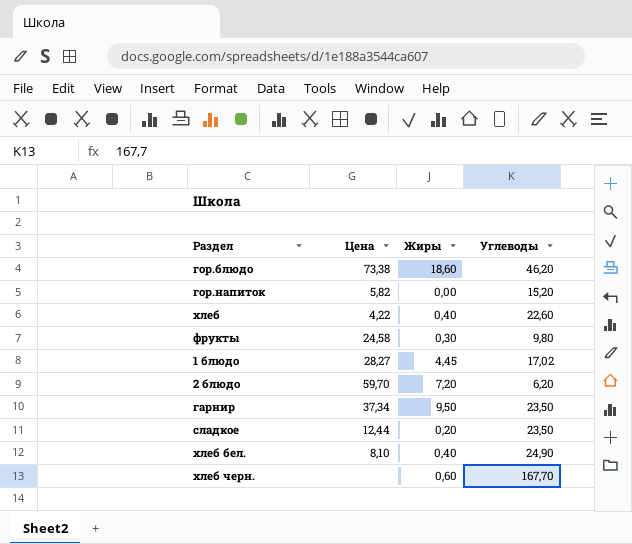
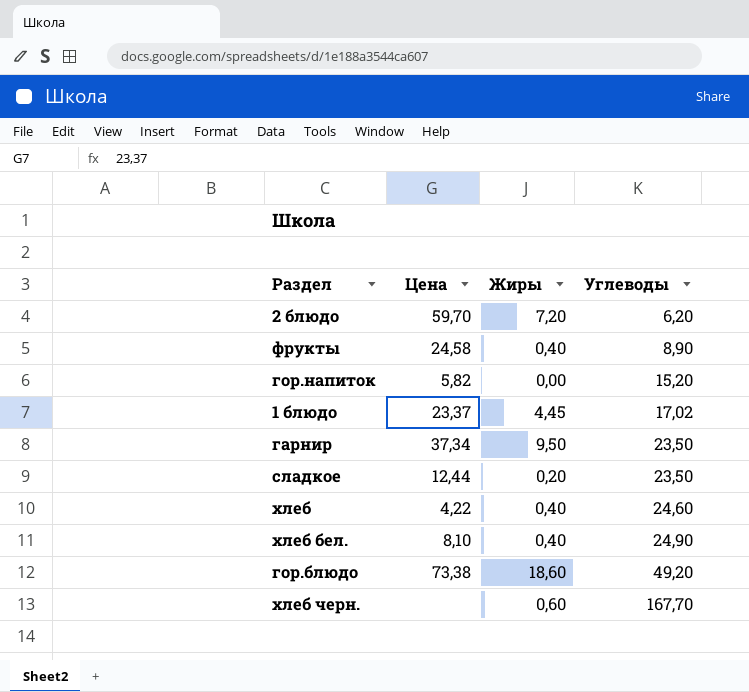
row order: none -> Углеводы ascending
фрукты | Жиры: 0,30 -> 0,40
фрукты | Углеводы: 9,80 -> 8,90
1 блюдо | Цена: 28,27 -> 23,37
хлеб | Углеводы: 22,60 -> 24,60
гор.блюдо | Углеводы: 46,20 -> 49,20

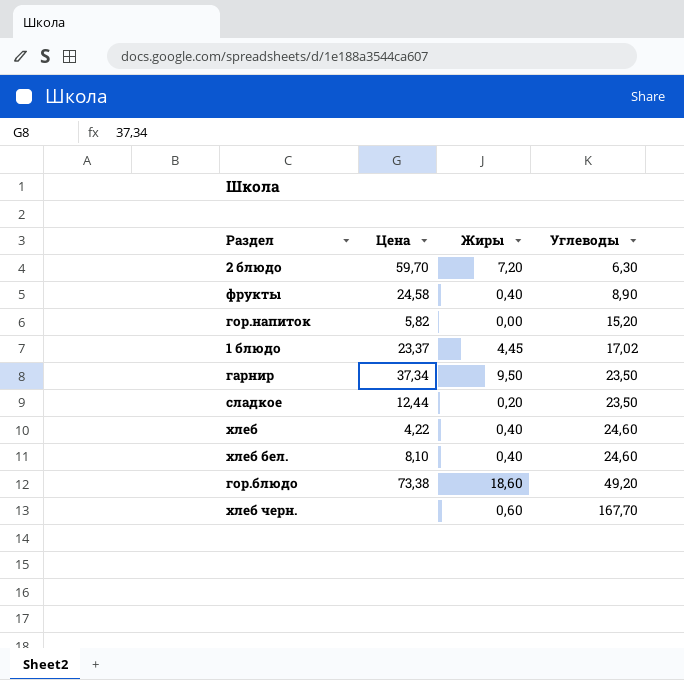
2 блюдо | Углеводы: 6,20 -> 6,30
хлеб бел. | Углеводы: 24,90 -> 24,60

